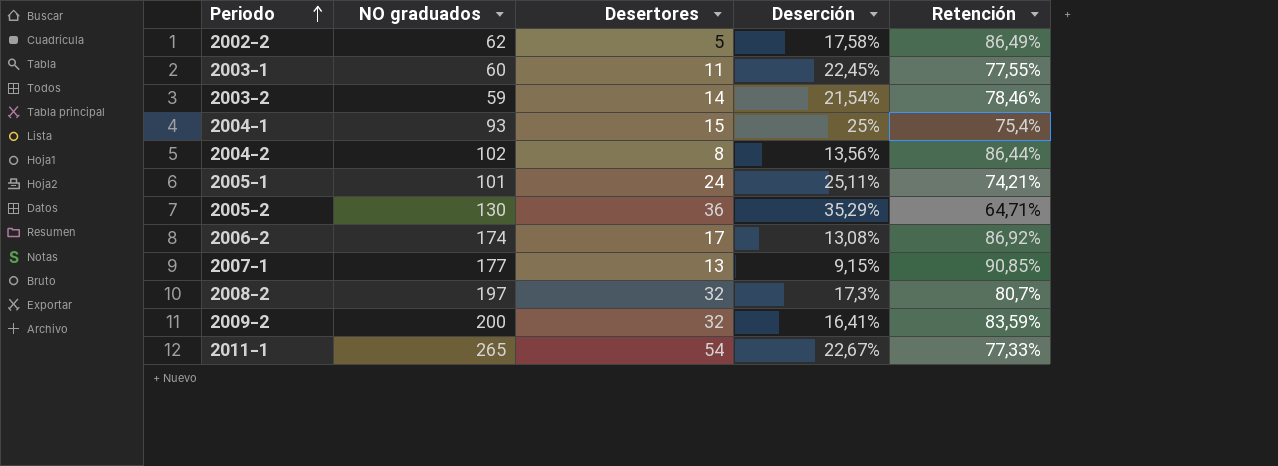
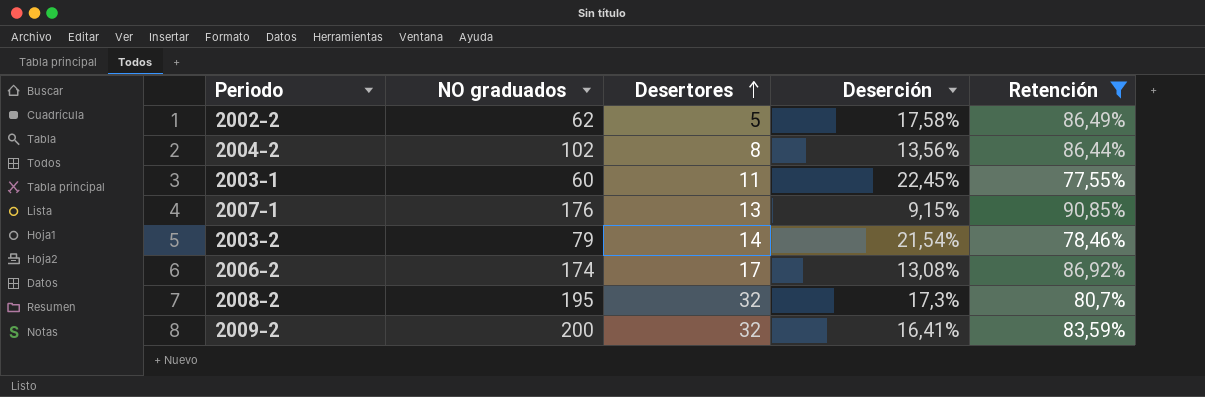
filter: none -> Retención >= 77,55%
row order: Periodo ascending -> Desertores ascending
2007-1 | NO graduados: 177 -> 176
2003-2 | NO graduados: 59 -> 79
2008-2 | NO graduados: 197 -> 195

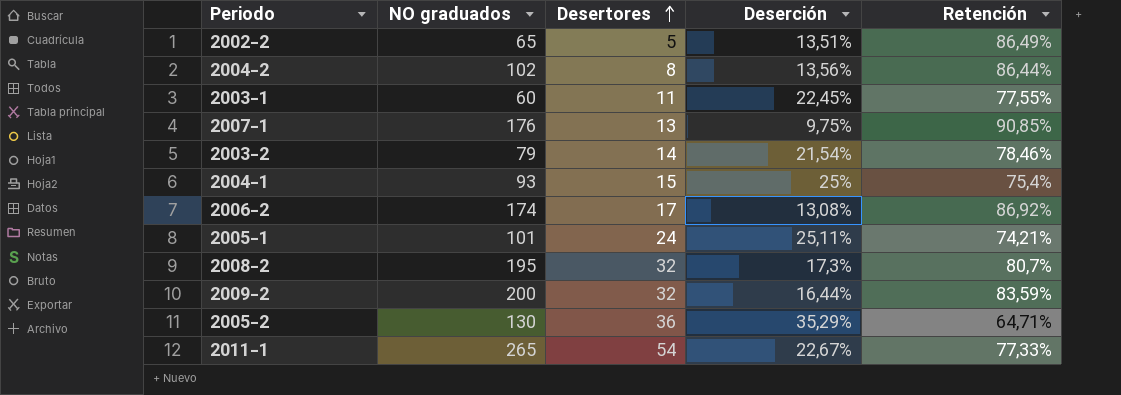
filter: Retención >= 77,55% -> none
2002-2 | NO graduados: 62 -> 65
2002-2 | Deserción: 17,58% -> 13,51%
2007-1 | Deserción: 9,15% -> 9,75%
2009-2 | Deserción: 16,41% -> 16,44%

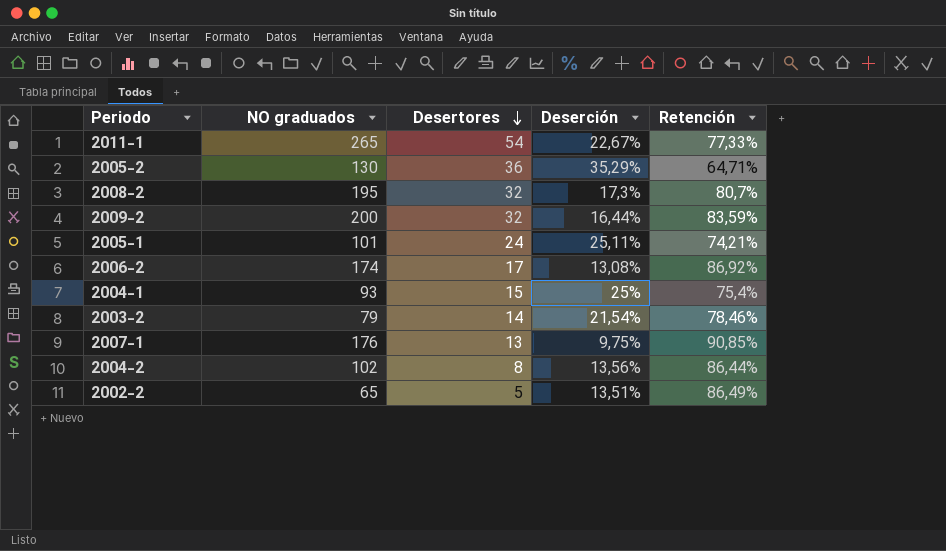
row order: Desertores ascending -> Desertores descending
row 2003-1: 60 | 11 | 22,45% | 77,55% -> none

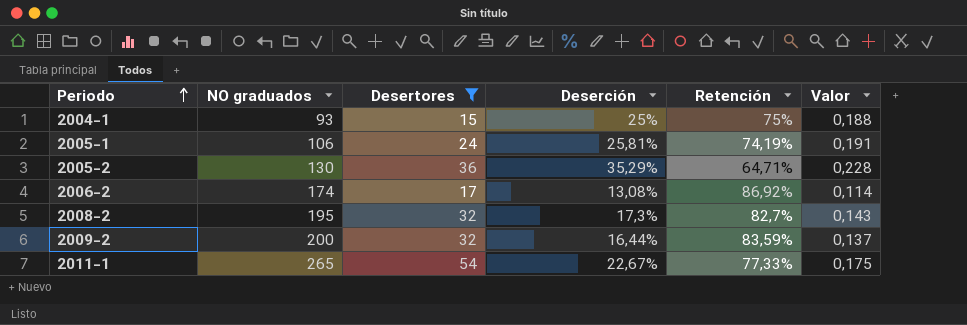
filter: none -> Desertores >= 15
row order: Desertores descending -> Periodo ascending
column Valor | formula: none -> [Deserción] * [Retención]
2004-1 | Retención: 75,4% -> 75%
2005-1 | NO graduados: 101 -> 106
2005-1 | Deserción: 25,11% -> 25,81%
2005-1 | Retención: 74,21% -> 74,19%
2008-2 | Retención: 80,7% -> 82,7%

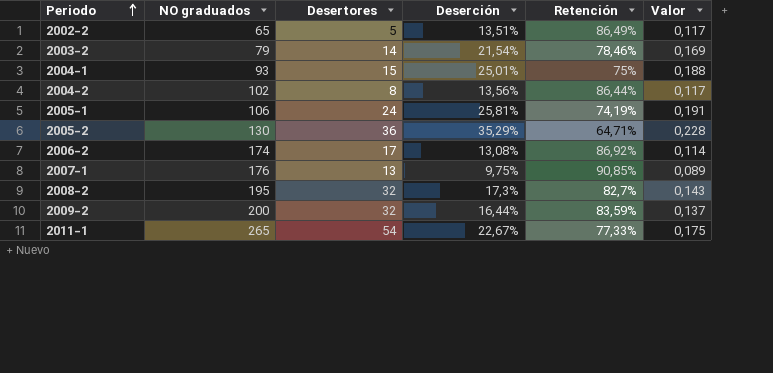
filter: Desertores >= 15 -> none
2004-1 | Deserción: 25% -> 25,01%

